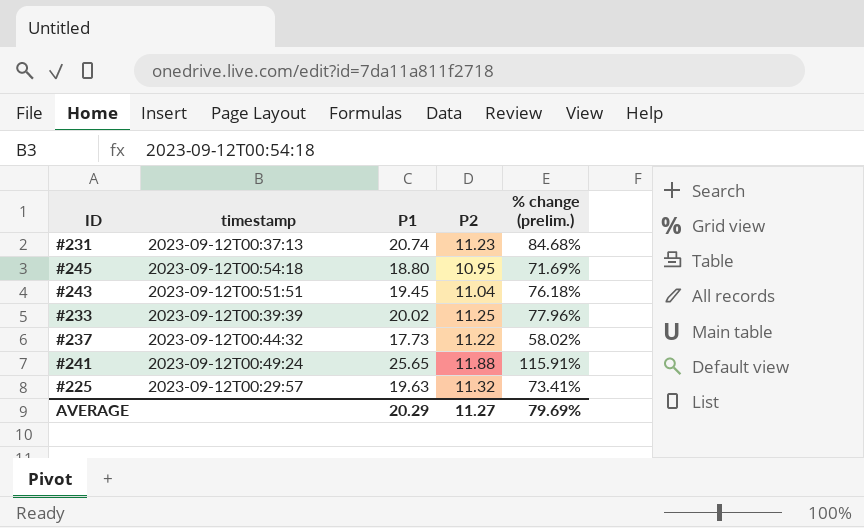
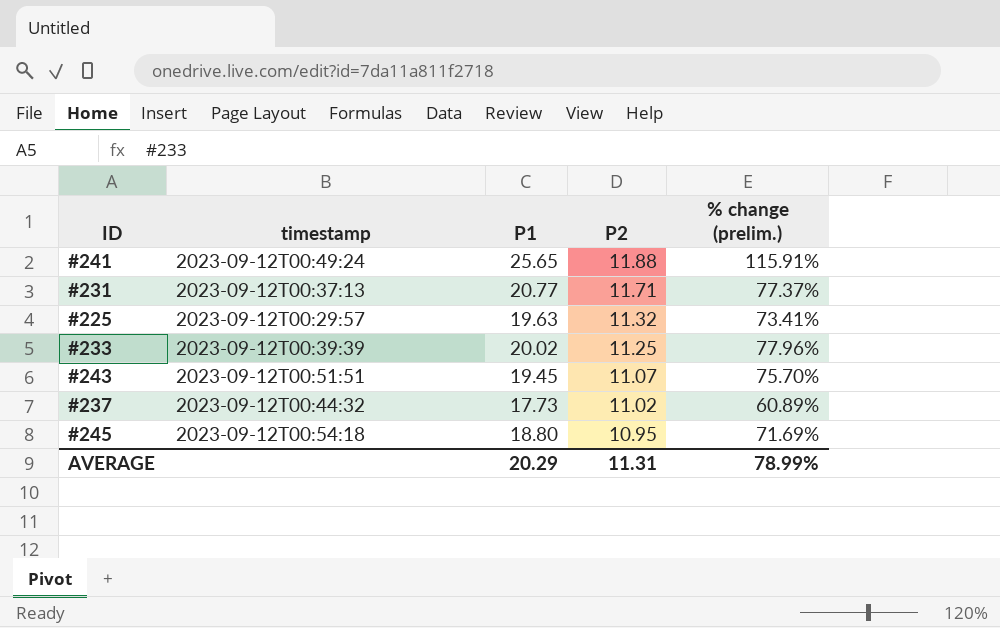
row order: none -> P2 descending
#231 | P1: 20.74 -> 20.77
#231 | P2: 11.23 -> 11.71
#231 | % change (prelim.): 84.68% -> 77.37%
#243 | P2: 11.04 -> 11.07
#243 | % change (prelim.): 76.18% -> 75.70%
#237 | P2: 11.22 -> 11.02
#237 | % change (prelim.): 58.02% -> 60.89%
AVERAGE | P2: 11.27 -> 11.31
AVERAGE | % change (prelim.): 79.69% -> 78.99%

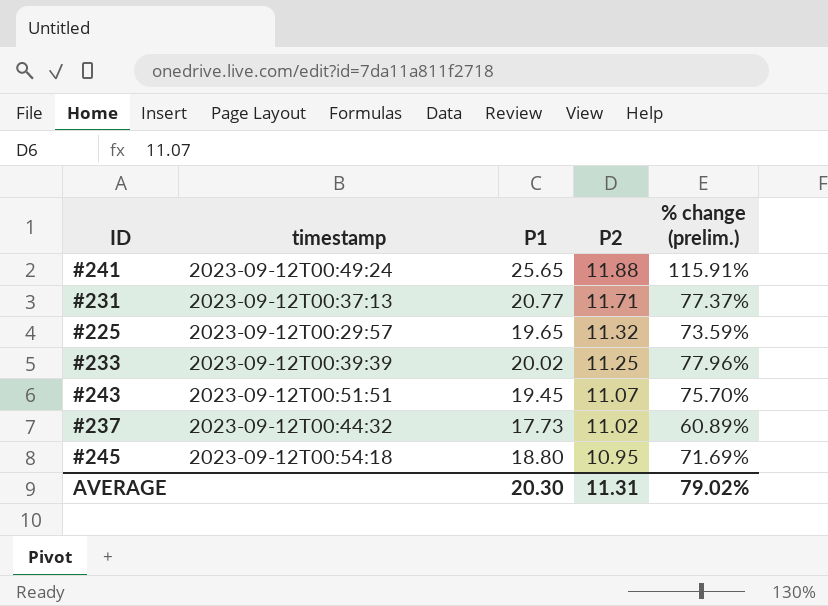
#225 | P1: 19.63 -> 19.65
#225 | % change (prelim.): 73.41% -> 73.59%
AVERAGE | P1: 20.29 -> 20.30
AVERAGE | % change (prelim.): 78.99% -> 79.02%

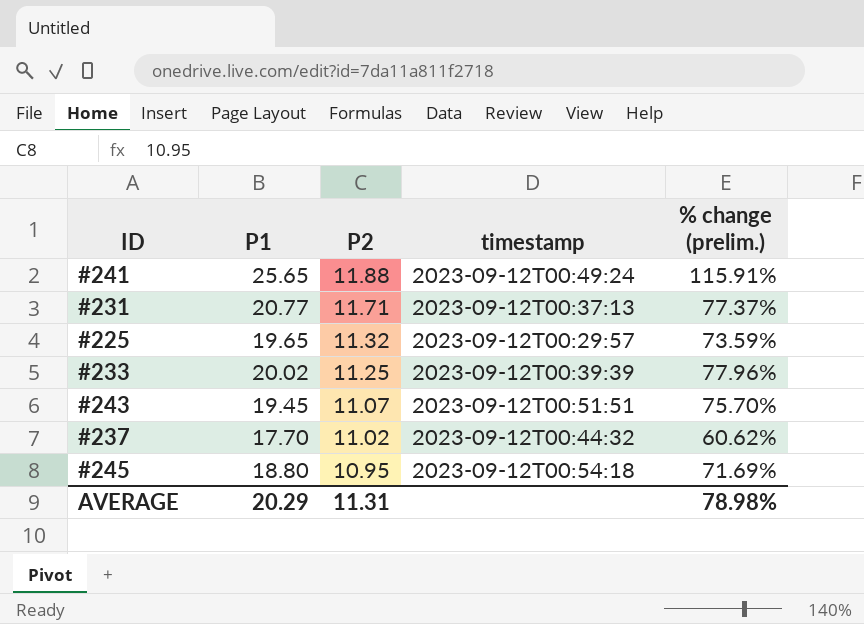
column timestamp | position: 2 -> 4
#237 | P1: 17.73 -> 17.70
#237 | % change (prelim.): 60.89% -> 60.62%
AVERAGE | P1: 20.30 -> 20.29
AVERAGE | % change (prelim.): 79.02% -> 78.98%

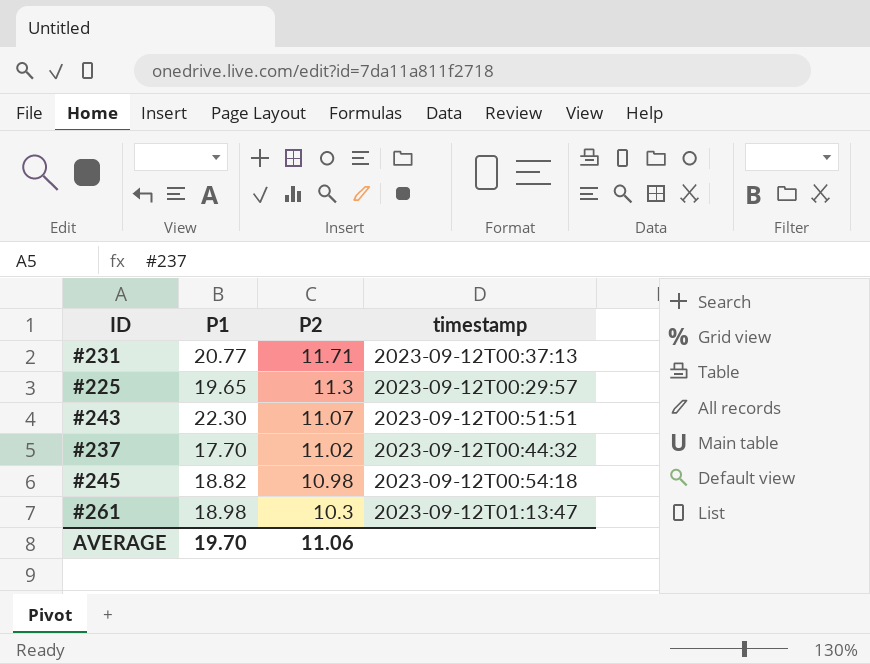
column % change (prelim.) | formula: ([P1] - [P2]) / [P2] -> none
row #241: 25.65 | 11.88 | 2023-09-12T00:49:24 | 115.91% -> none
row #233: 20.02 | 11.25 | 2023-09-12T00:39:39 | 77.96% -> none
#225 | P2: 11.32 -> 11.3
#243 | P1: 19.45 -> 22.30
#245 | P1: 18.80 -> 18.82
#245 | P2: 10.95 -> 10.98
row #261: none -> 18.98 | 10.3 | 2023-09-12T01:13:47
AVERAGE | P1: 20.29 -> 19.70
AVERAGE | P2: 11.31 -> 11.06

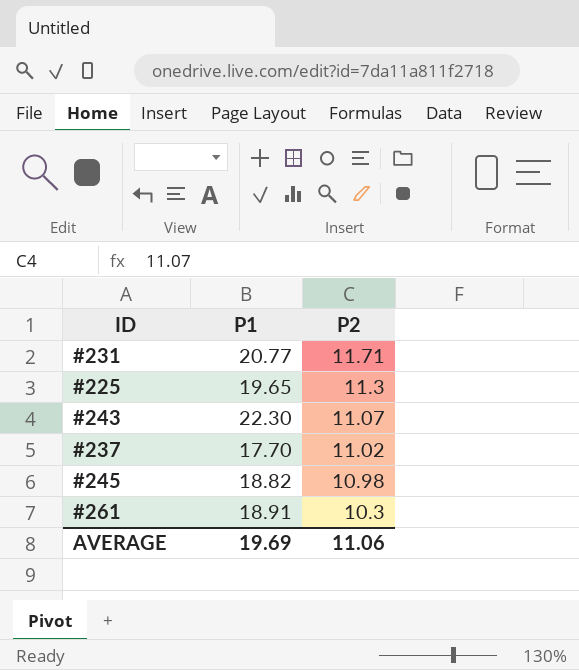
column timestamp | position: 4 -> none
#261 | P1: 18.98 -> 18.91
AVERAGE | P1: 19.70 -> 19.69

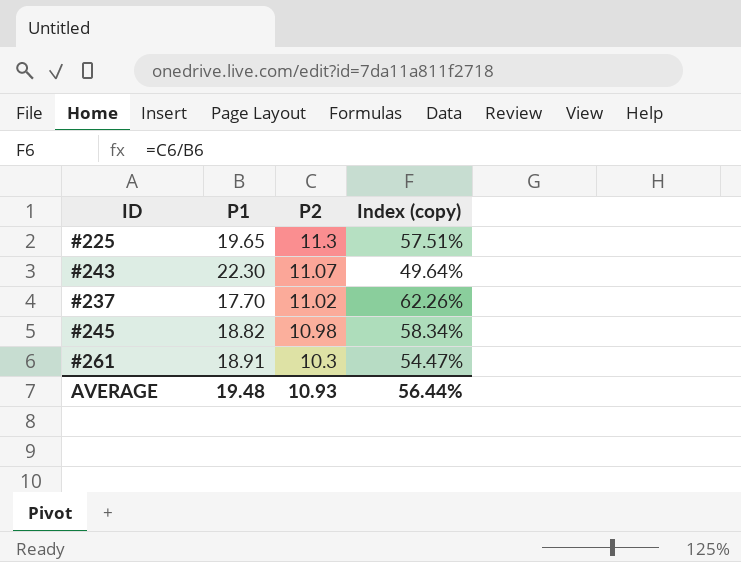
column Index (copy) | formula: none -> [P2] / [P1]
row #231: 20.77 | 11.71 -> none
AVERAGE | P1: 19.69 -> 19.48
AVERAGE | P2: 11.06 -> 10.93

